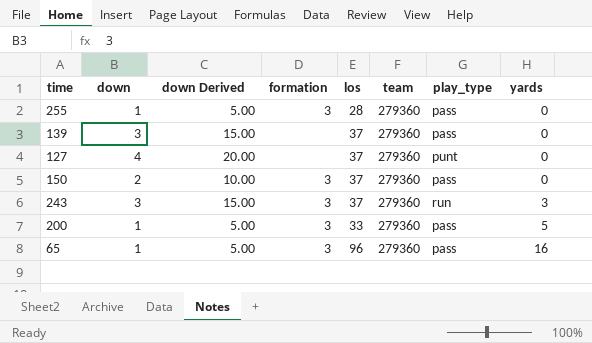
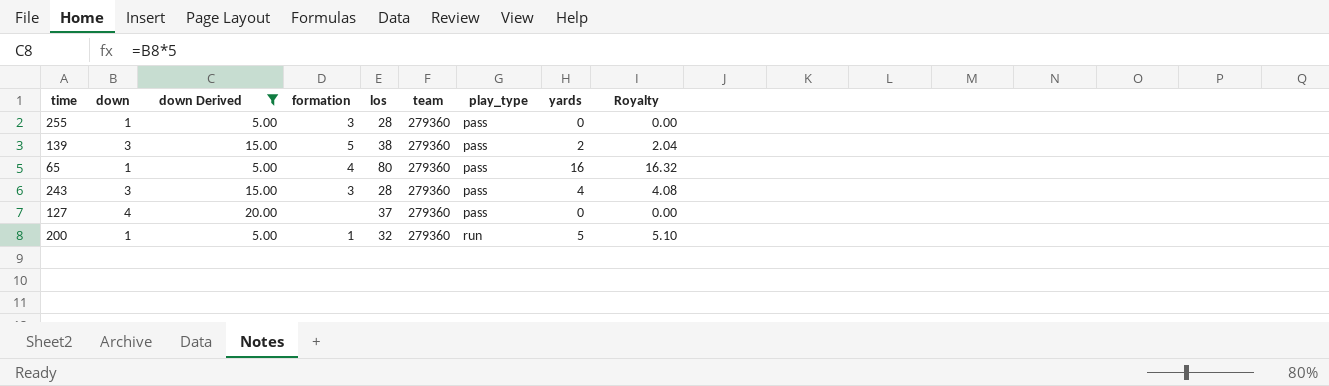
filter: none -> down Derived != 10.00
row order: yards ascending -> play_type ascending
column Royalty | formula: none -> [yards] * 1.02
139 | formation: none -> 5
139 | los: 37 -> 38
139 | yards: 0 -> 2
65 | formation: 3 -> 4
65 | los: 96 -> 80
243 | los: 37 -> 28
243 | play_type: run -> pass
243 | yards: 3 -> 4
127 | play_type: punt -> pass
200 | formation: 3 -> 1
200 | los: 33 -> 32
200 | play_type: pass -> run

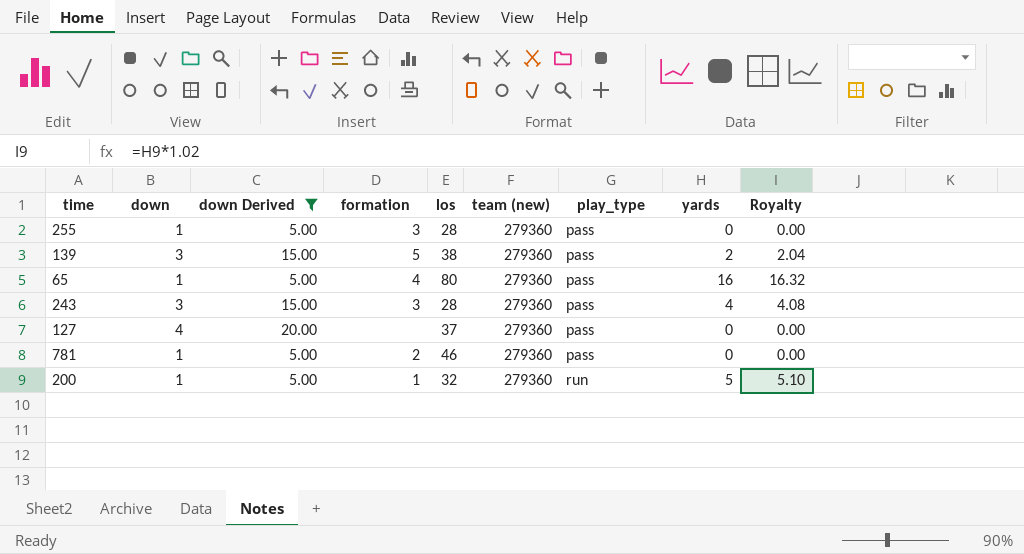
column name: team -> team (new)
row 781: none -> 1 | 5.00 | 2 | 46 | 279360 | pass | 0 | 0.00

